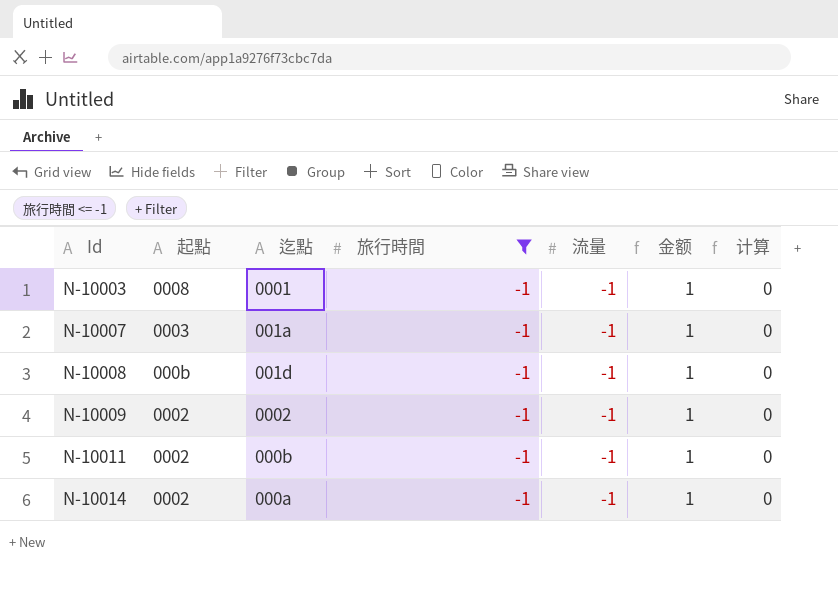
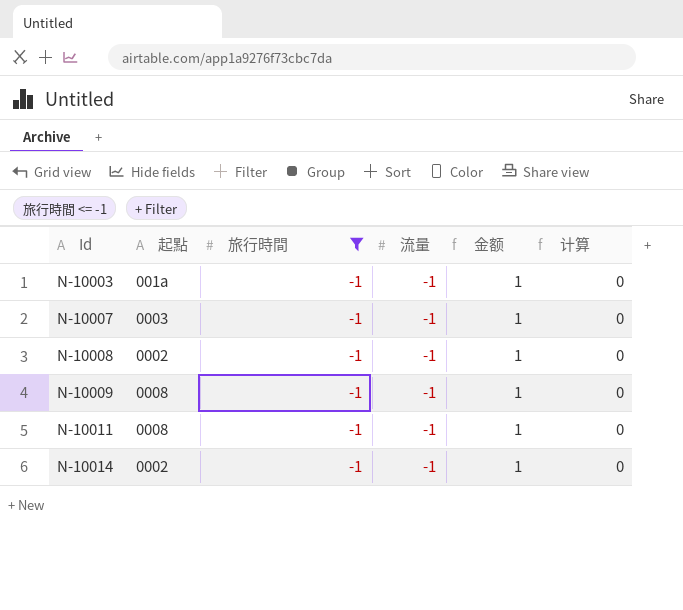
column 迄點 | position: 3 -> none
N-10003 | 起點: 0008 -> 001a
N-10008 | 起點: 000b -> 0002
N-10009 | 起點: 0002 -> 0008
N-10011 | 起點: 0002 -> 0008

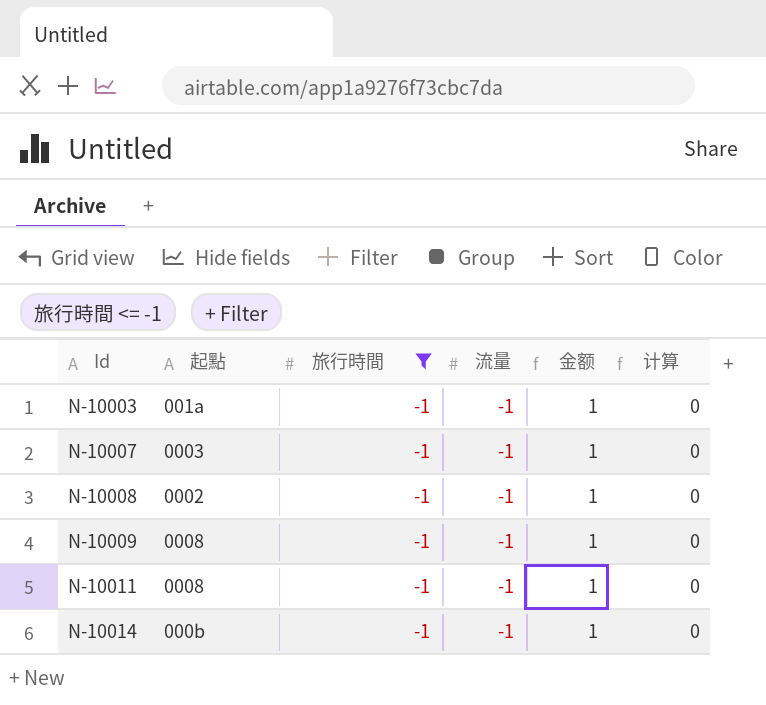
N-10014 | 起點: 0002 -> 000b

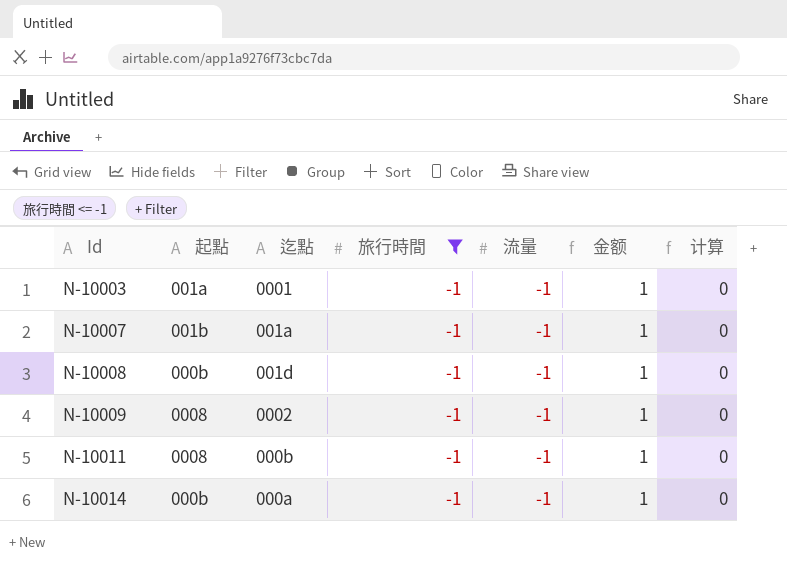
column 迄點 | position: none -> 3
N-10007 | 起點: 0003 -> 001b
N-10008 | 起點: 0002 -> 000b

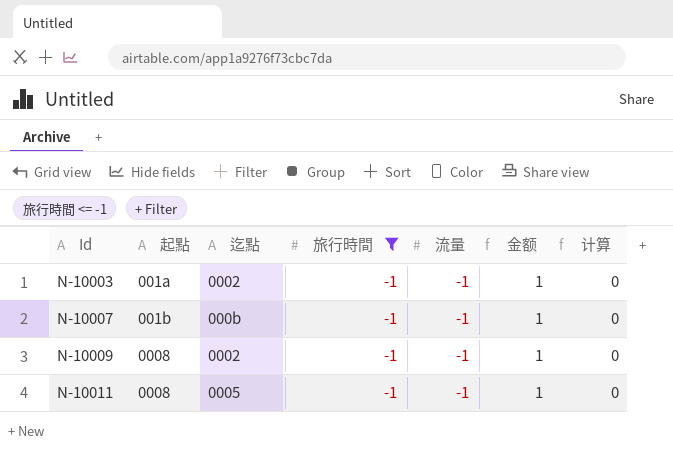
row N-10008: 000b | 001d | -1 | -1 | 1 | 0 -> none
row N-10014: 000b | 000a | -1 | -1 | 1 | 0 -> none
N-10003 | 迄點: 0001 -> 0002
N-10007 | 迄點: 001a -> 000b
N-10011 | 迄點: 000b -> 0005

